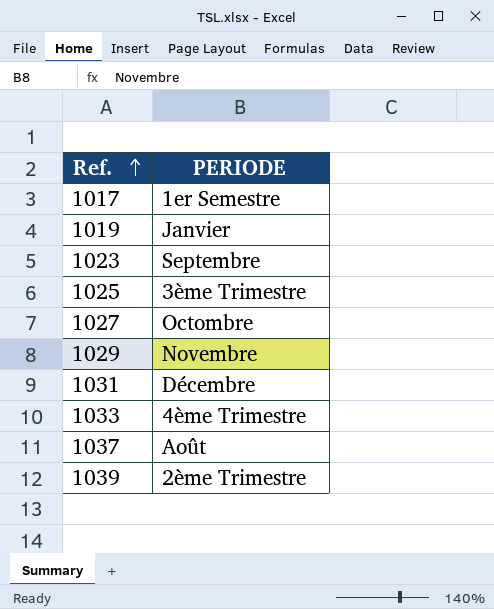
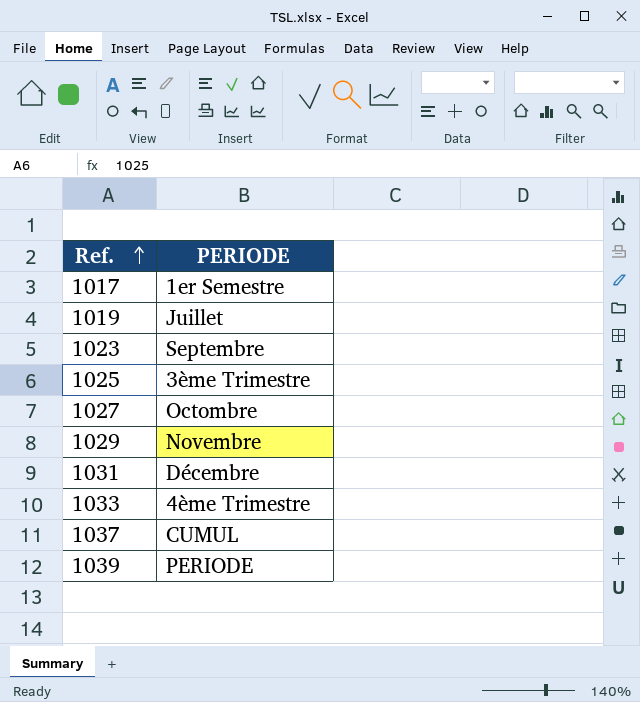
1019 | PERIODE: Janvier -> Juillet
1037 | PERIODE: Août -> CUMUL
1039 | PERIODE: 2ème Trimestre -> PERIODE

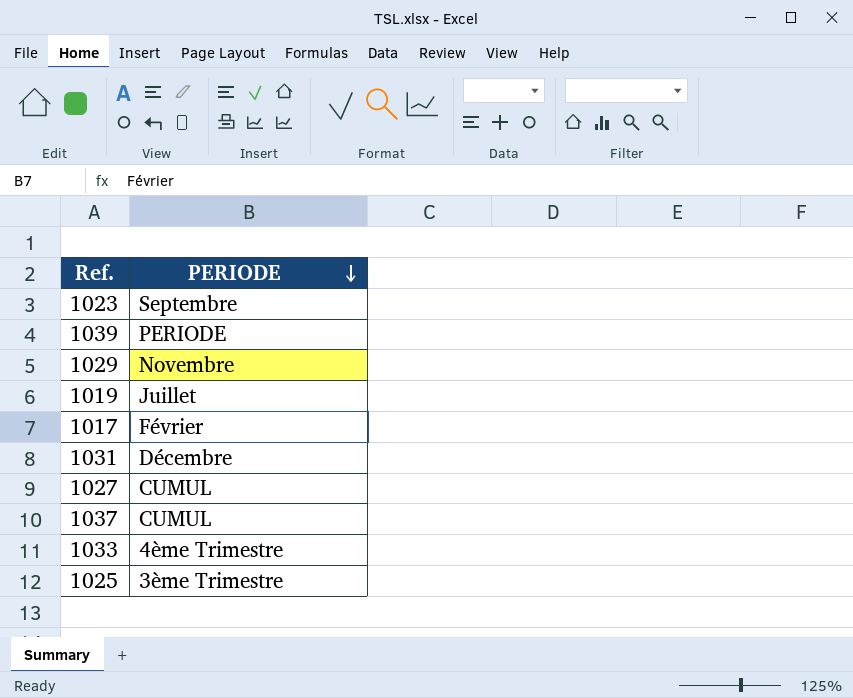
row order: Ref. ascending -> PERIODE descending
1017 | PERIODE: 1er Semestre -> Février
1027 | PERIODE: Octombre -> CUMUL

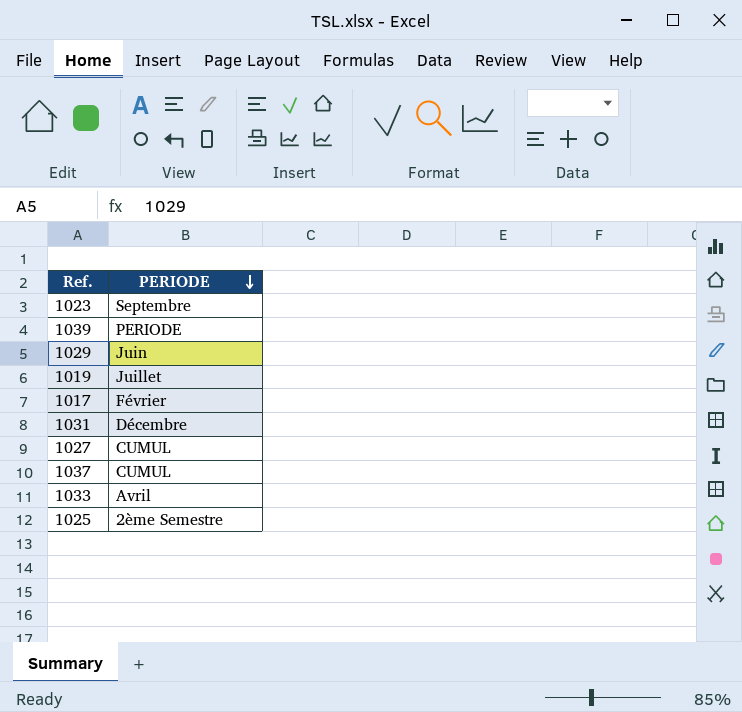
1029 | PERIODE: Novembre -> Juin
1033 | PERIODE: 4ème Trimestre -> Avril
1025 | PERIODE: 3ème Trimestre -> 2ème Semestre

